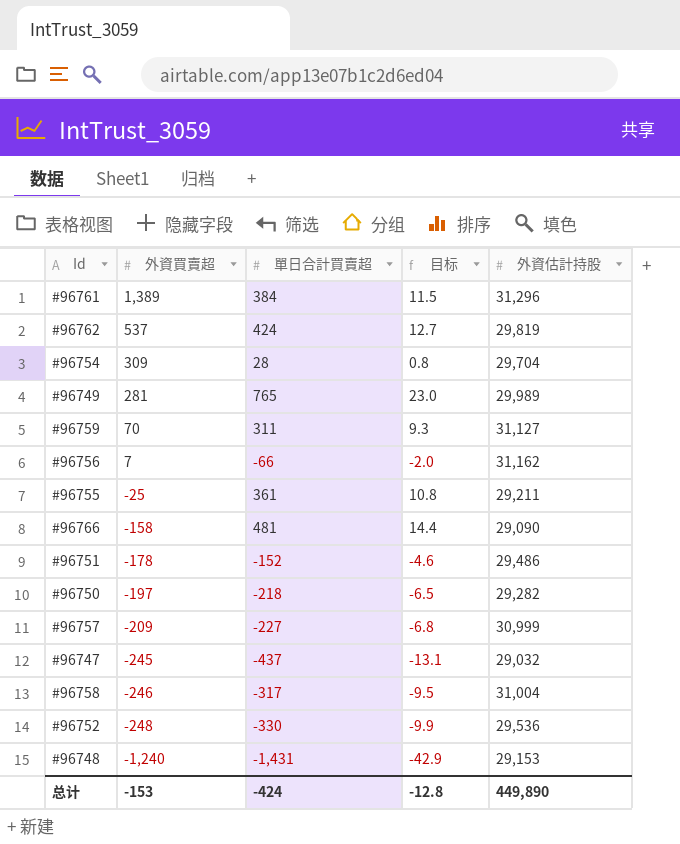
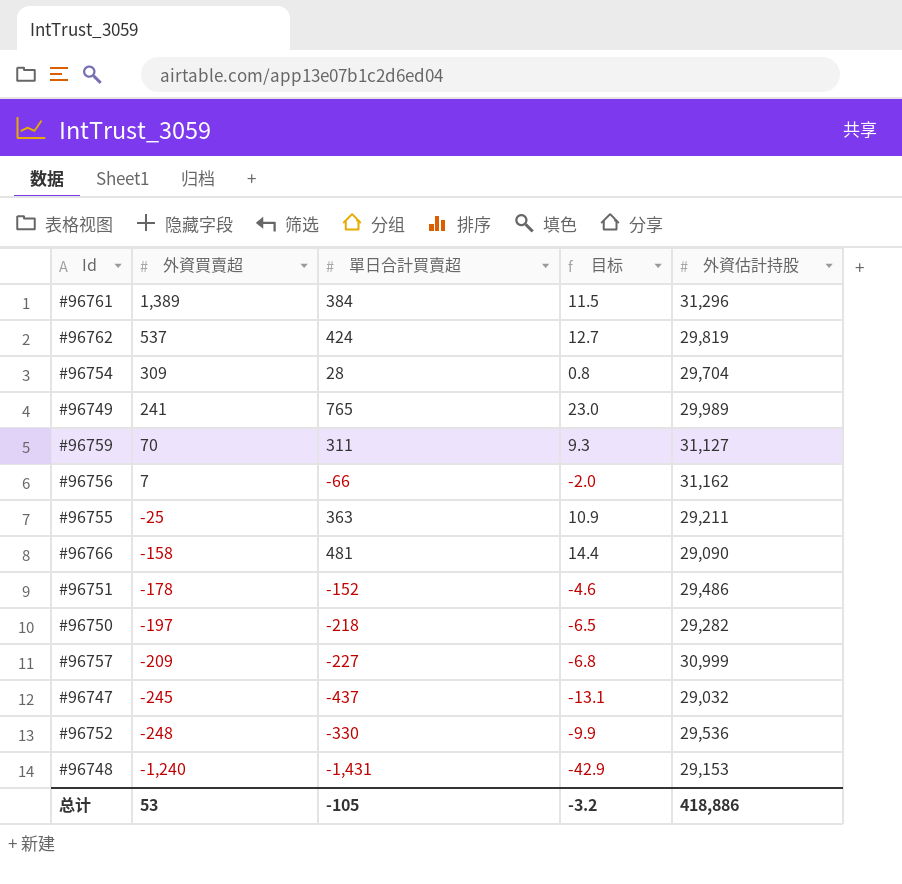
row #96758: -246 | -317 | -9.5 | 31,004 -> none
#96749 | 外資買賣超: 281 -> 241
#96755 | 單日合計買賣超: 361 -> 363
#96755 | 目标: 10.8 -> 10.9
总计 | 外資買賣超: -153 -> 53
总计 | 單日合計買賣超: -424 -> -105
总计 | 目标: -12.8 -> -3.2
总计 | 外資估計持股: 449,890 -> 418,886

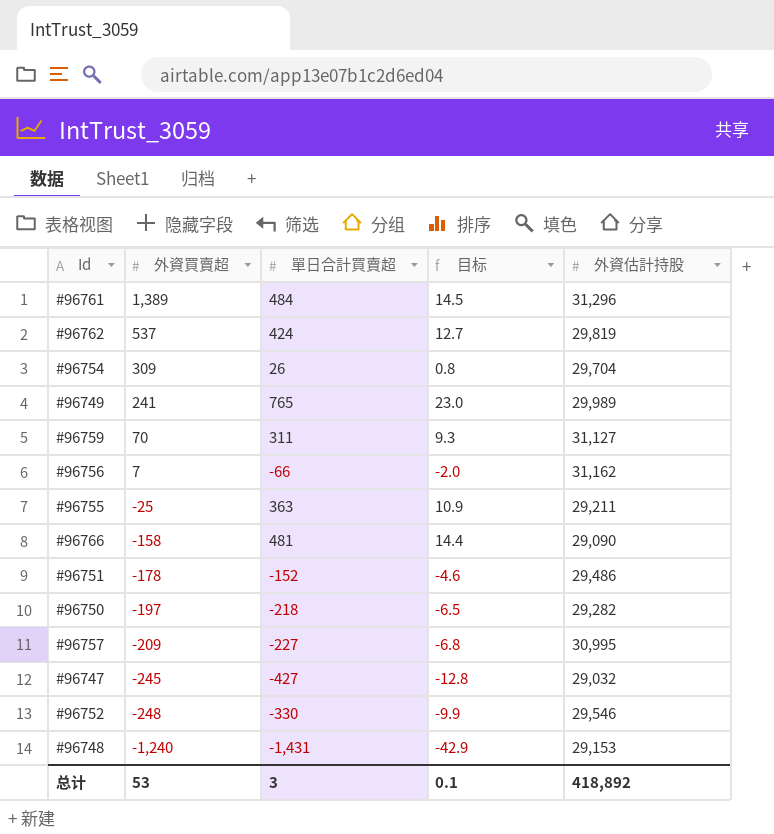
#96761 | 單日合計買賣超: 384 -> 484
#96761 | 目标: 11.5 -> 14.5
#96754 | 單日合計買賣超: 28 -> 26
#96757 | 外資估計持股: 30,999 -> 30,995
#96747 | 單日合計買賣超: -437 -> -427
#96747 | 目标: -13.1 -> -12.8
#96752 | 外資估計持股: 29,536 -> 29,546
总计 | 單日合計買賣超: -105 -> 3
总计 | 目标: -3.2 -> 0.1
总计 | 外資估計持股: 418,886 -> 418,892

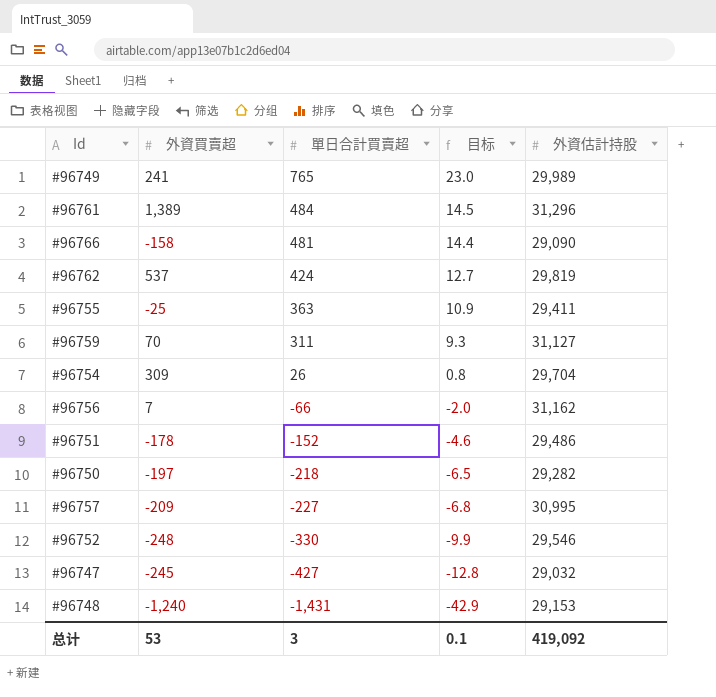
row order: 外資買賣超 descending -> 單日合計買賣超 descending
#96755 | 外資估計持股: 29,211 -> 29,411
总计 | 外資估計持股: 418,892 -> 419,092

